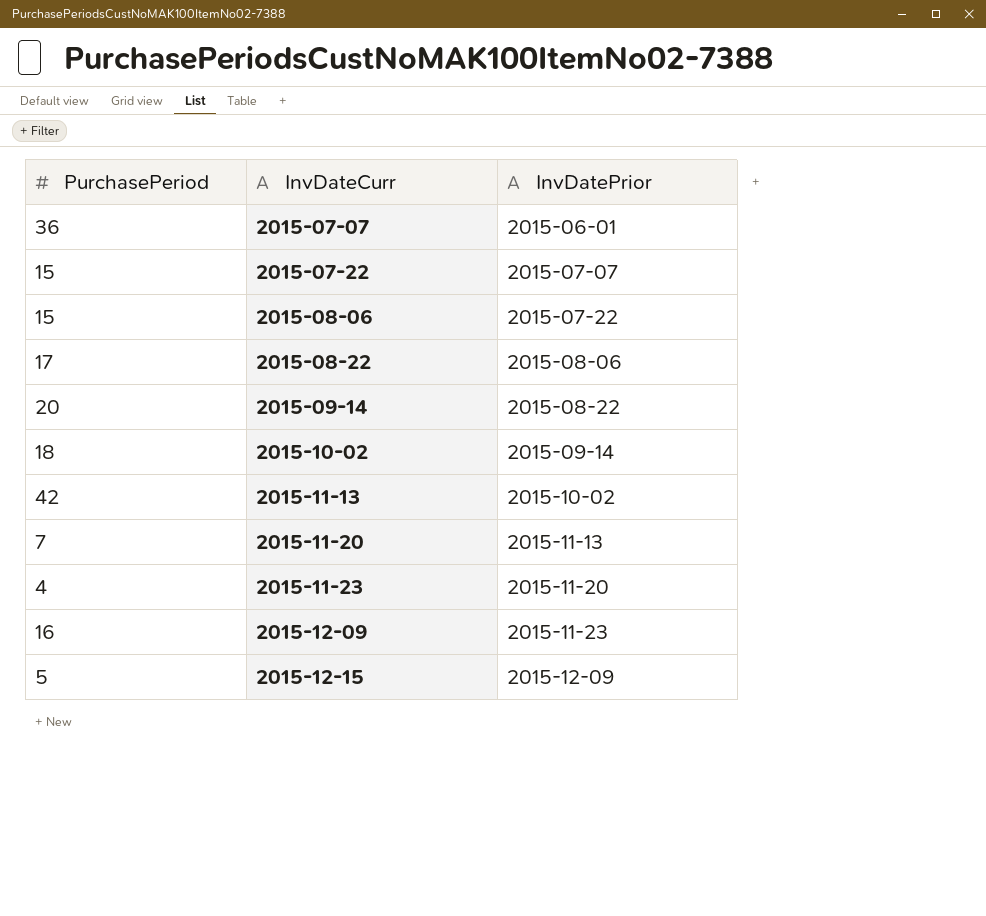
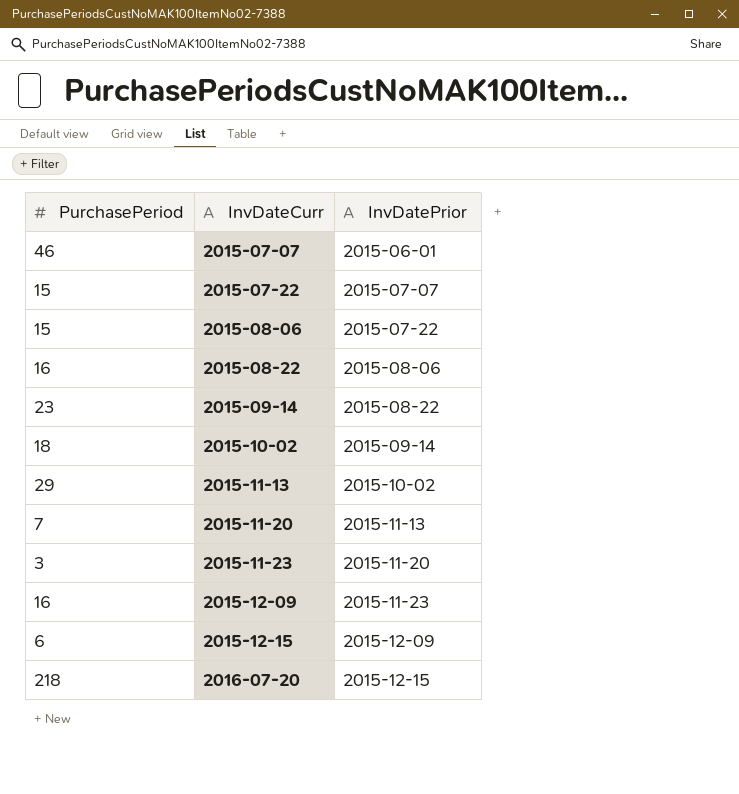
2015-07-07 | PurchasePeriod: 36 -> 46
2015-08-22 | PurchasePeriod: 17 -> 16
2015-09-14 | PurchasePeriod: 20 -> 23
2015-11-13 | PurchasePeriod: 42 -> 29
2015-11-23 | PurchasePeriod: 4 -> 3
2015-12-15 | PurchasePeriod: 5 -> 6
row 2016-07-20: none -> 218 | 2015-12-15

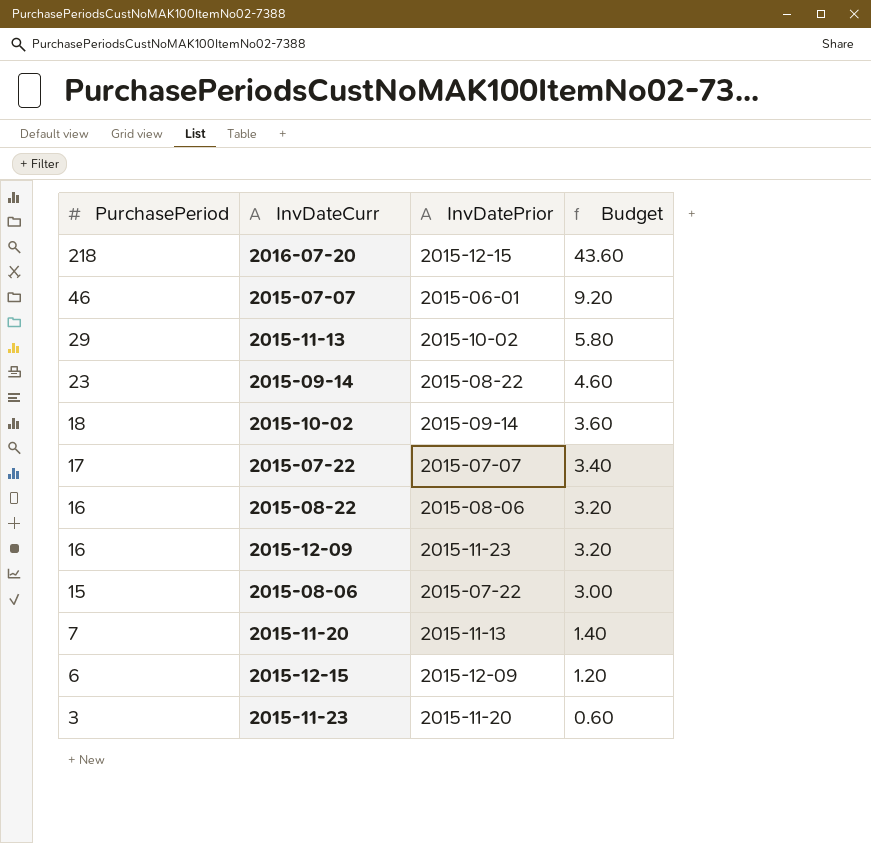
row order: InvDateCurr ascending -> PurchasePeriod descending
column Budget | formula: none -> [PurchasePeriod] * 0.2
2015-07-22 | PurchasePeriod: 15 -> 17

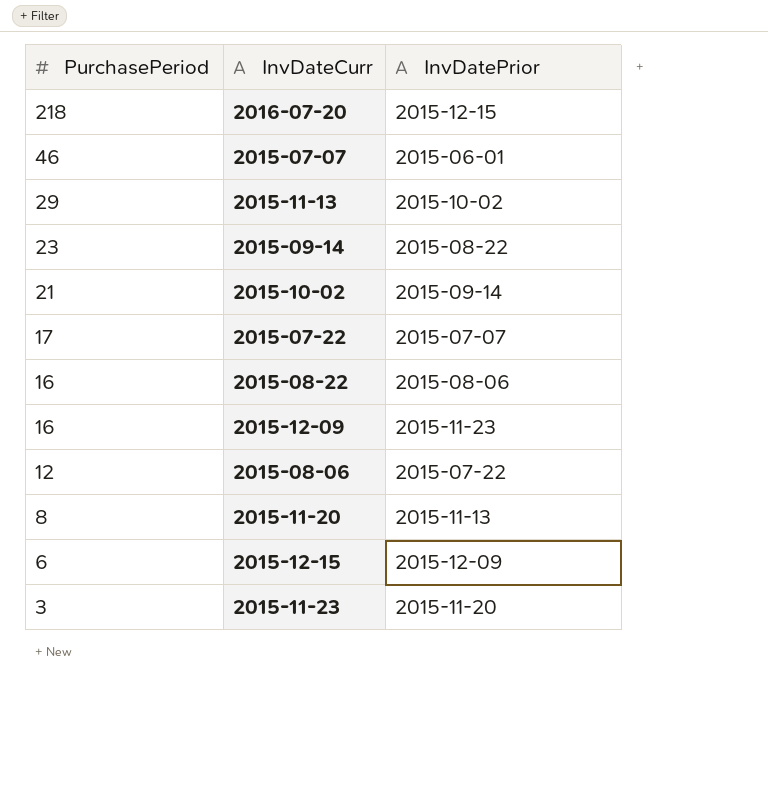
column Budget | formula: [PurchasePeriod] * 0.2 -> none
2015-10-02 | PurchasePeriod: 18 -> 21
2015-08-06 | PurchasePeriod: 15 -> 12
2015-11-20 | PurchasePeriod: 7 -> 8

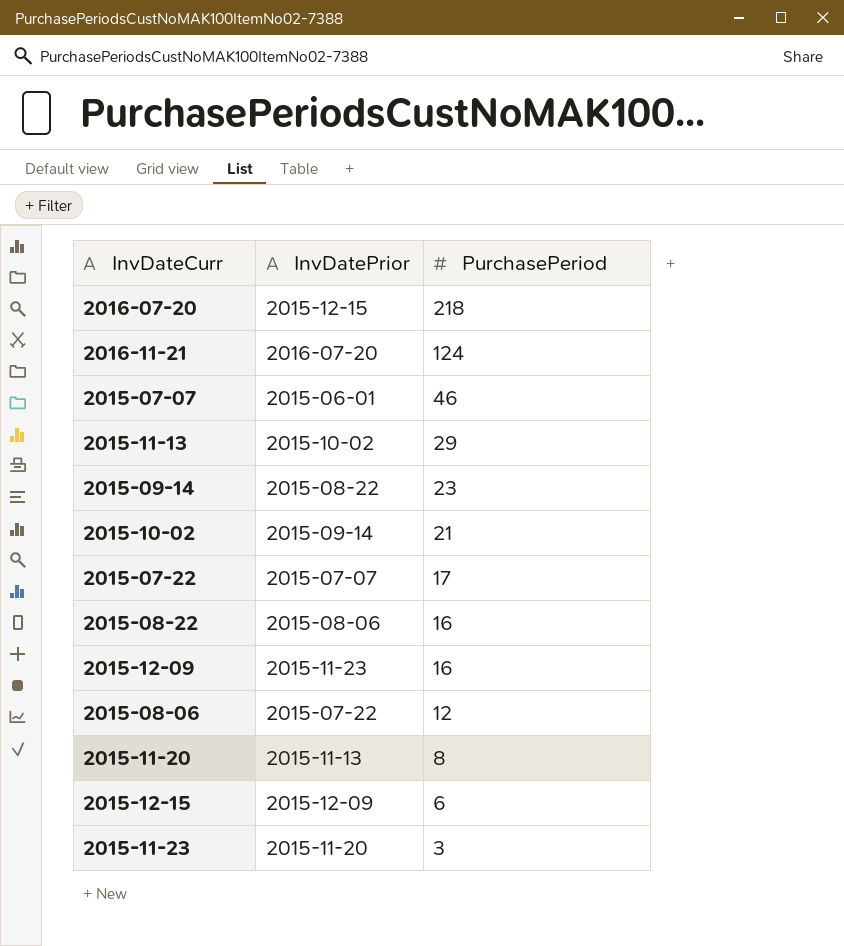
column PurchasePeriod | position: 1 -> 3
row 2016-11-21: none -> 2016-07-20 | 124

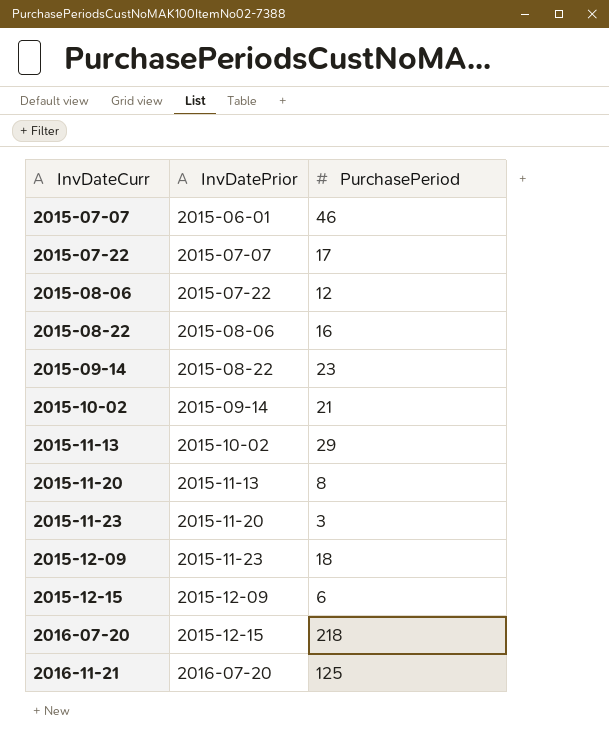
row order: PurchasePeriod descending -> InvDateCurr ascending
2015-12-09 | PurchasePeriod: 16 -> 18
2016-11-21 | PurchasePeriod: 124 -> 125

